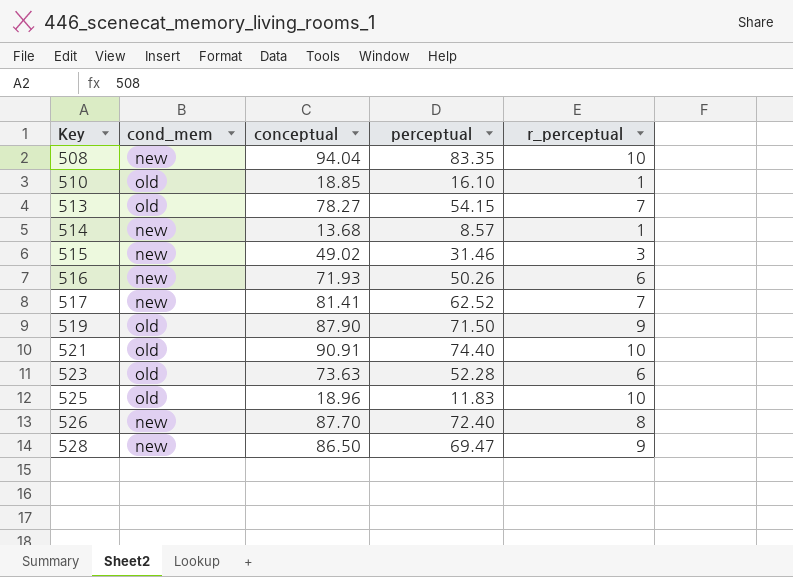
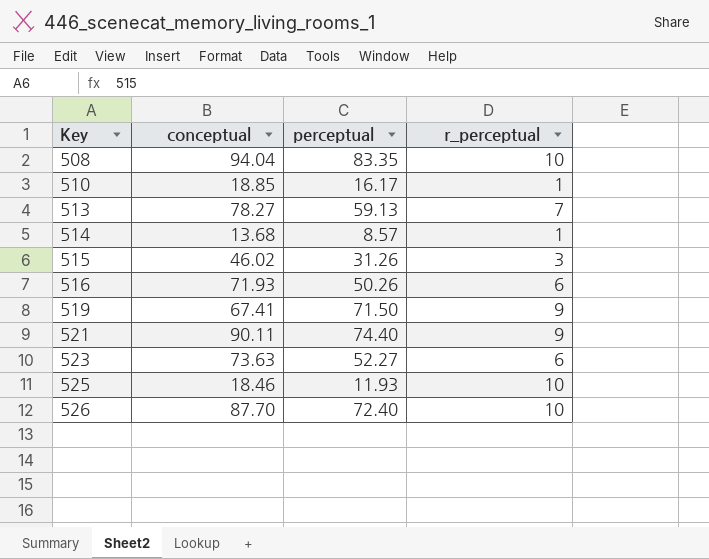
column cond_mem | position: 2 -> none
row 517: new | 81.41 | 62.52 | 7 -> none
row 528: new | 86.50 | 69.47 | 9 -> none
510 | perceptual: 16.10 -> 16.17
513 | perceptual: 54.15 -> 59.13
515 | conceptual: 49.02 -> 46.02
515 | perceptual: 31.46 -> 31.26
519 | conceptual: 87.90 -> 67.41
521 | conceptual: 90.91 -> 90.11
521 | r_perceptual: 10 -> 9
523 | perceptual: 52.28 -> 52.27
525 | conceptual: 18.96 -> 18.46
525 | perceptual: 11.83 -> 11.93
526 | r_perceptual: 8 -> 10

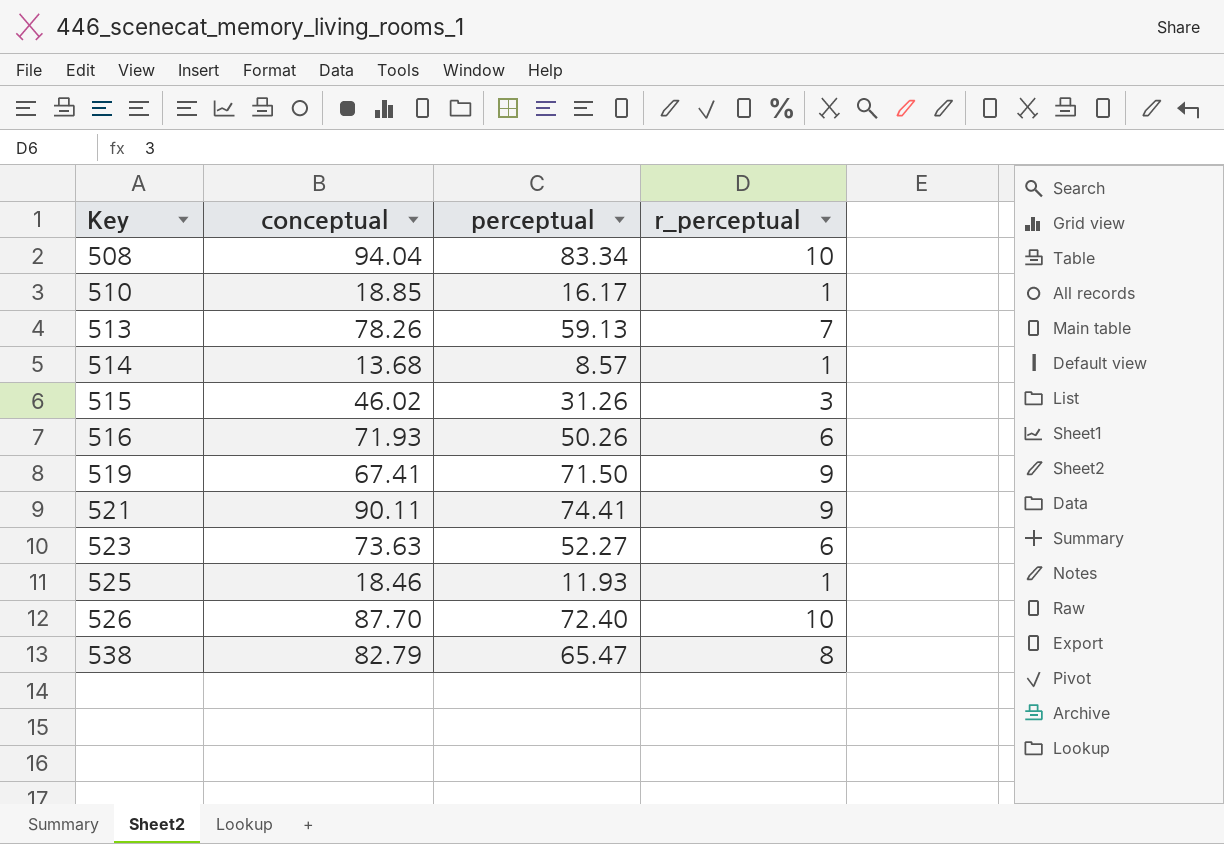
508 | perceptual: 83.35 -> 83.34
513 | conceptual: 78.27 -> 78.26
521 | perceptual: 74.40 -> 74.41
525 | r_perceptual: 10 -> 1
row 538: none -> 82.79 | 65.47 | 8

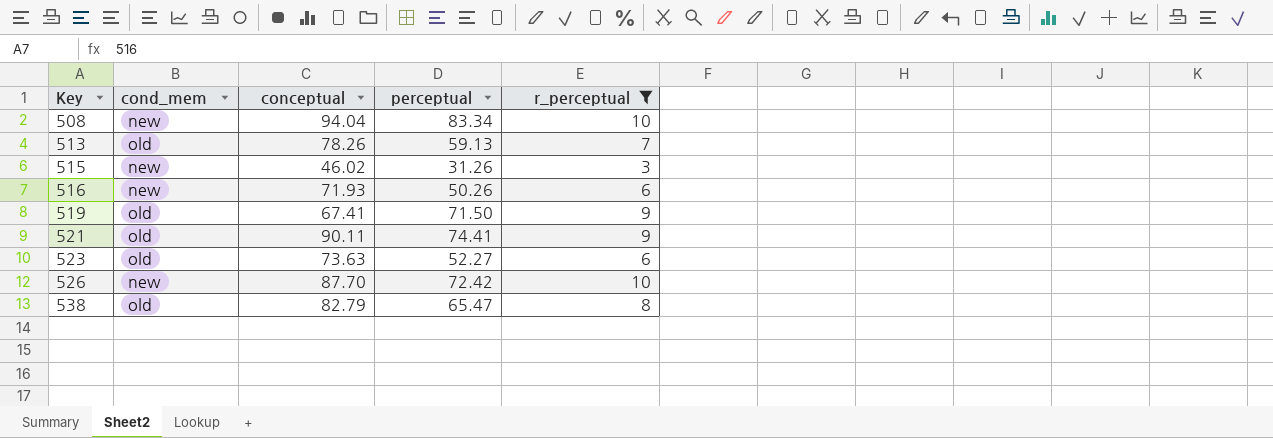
filter: none -> r_perceptual != 1
column cond_mem | position: none -> 2
526 | perceptual: 72.40 -> 72.42

